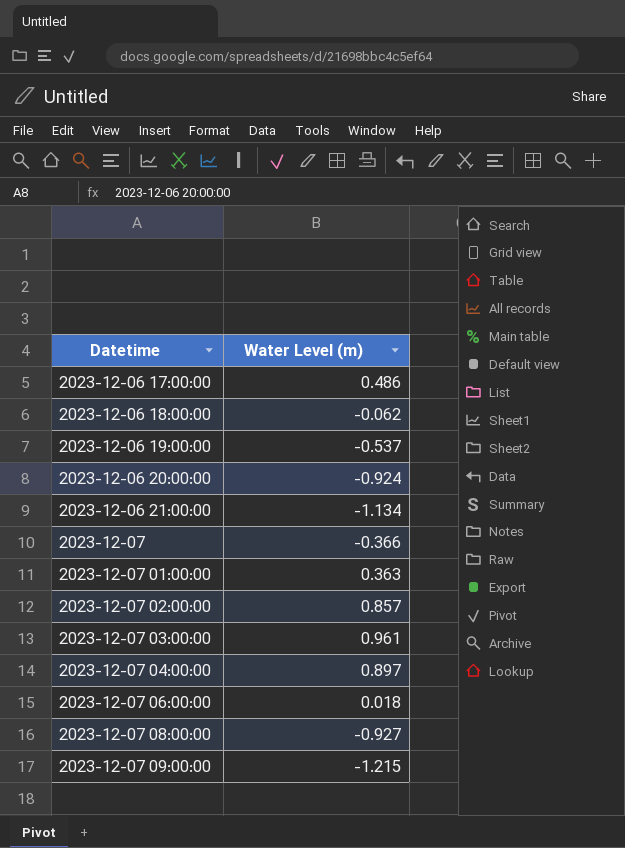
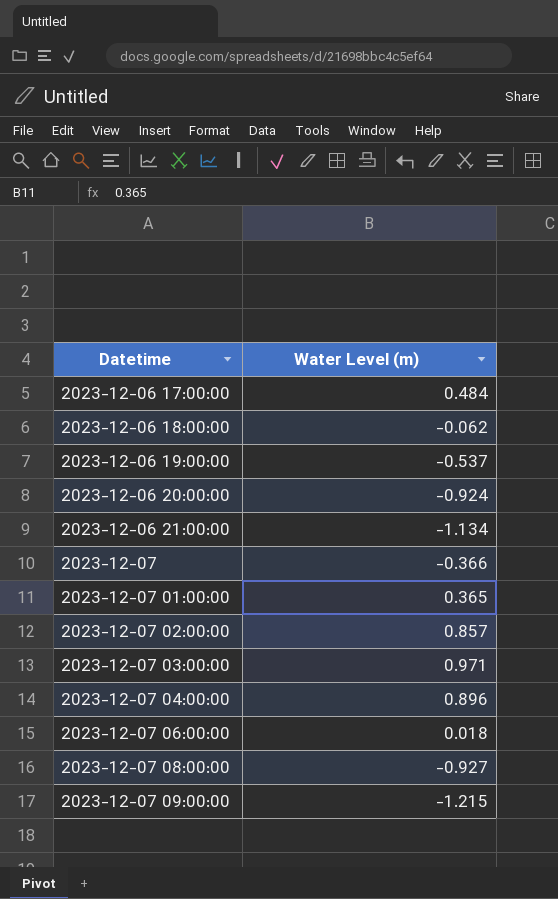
2023-12-06 17:00:00 | Water Level (m): 0.486 -> 0.484
2023-12-07 01:00:00 | Water Level (m): 0.363 -> 0.365
2023-12-07 03:00:00 | Water Level (m): 0.961 -> 0.971
2023-12-07 04:00:00 | Water Level (m): 0.897 -> 0.896

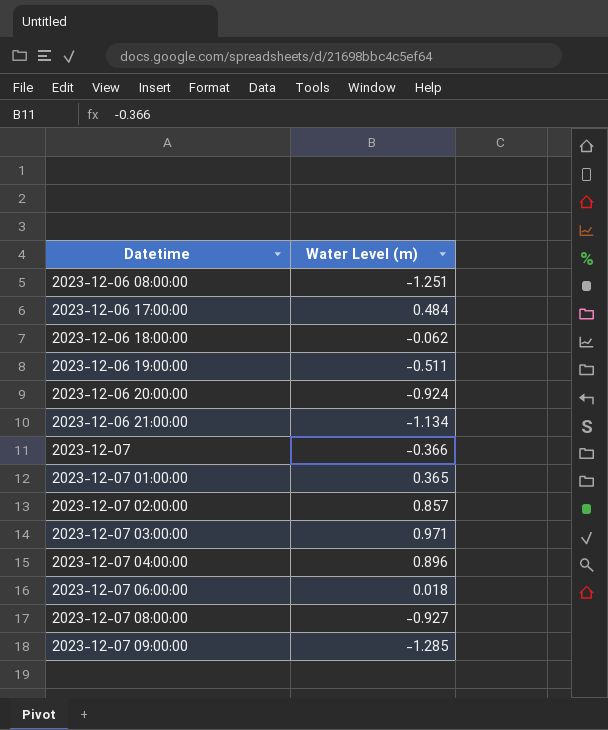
row 2023-12-06 08:00:00: none -> -1.251
2023-12-06 19:00:00 | Water Level (m): -0.537 -> -0.511
2023-12-07 09:00:00 | Water Level (m): -1.215 -> -1.285

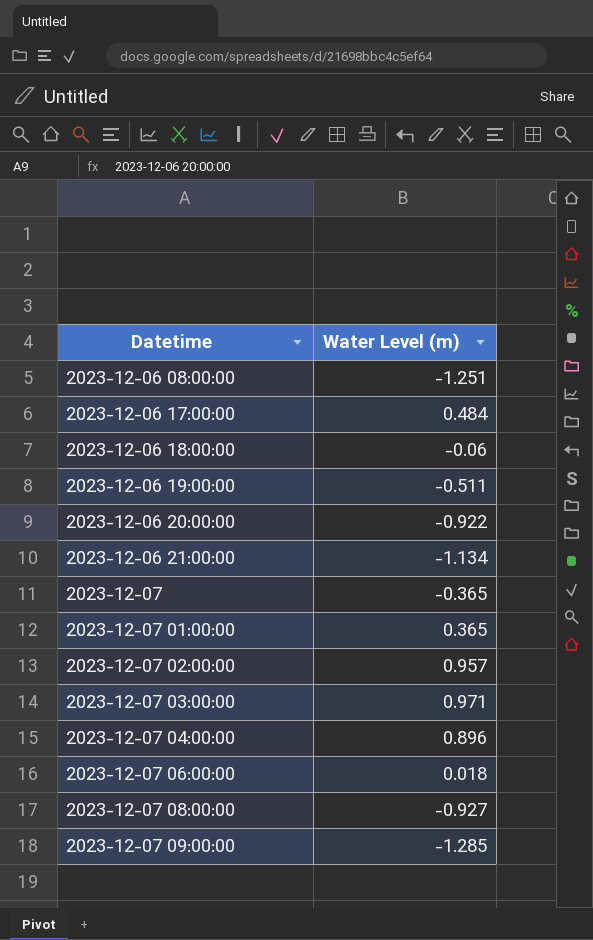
2023-12-06 18:00:00 | Water Level (m): -0.062 -> -0.06
2023-12-06 20:00:00 | Water Level (m): -0.924 -> -0.922
2023-12-07 | Water Level (m): -0.366 -> -0.365
2023-12-07 02:00:00 | Water Level (m): 0.857 -> 0.957

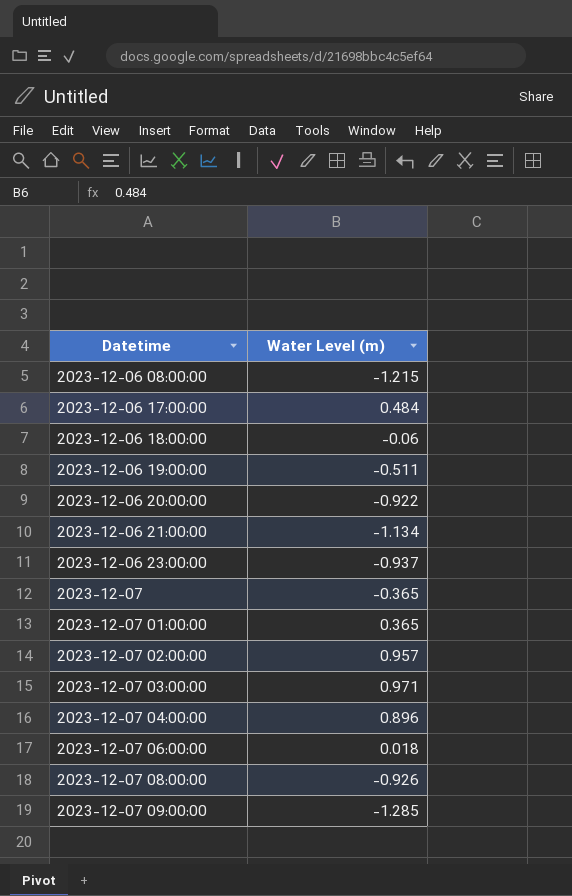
2023-12-06 08:00:00 | Water Level (m): -1.251 -> -1.215
row 2023-12-06 23:00:00: none -> -0.937
2023-12-07 08:00:00 | Water Level (m): -0.927 -> -0.926

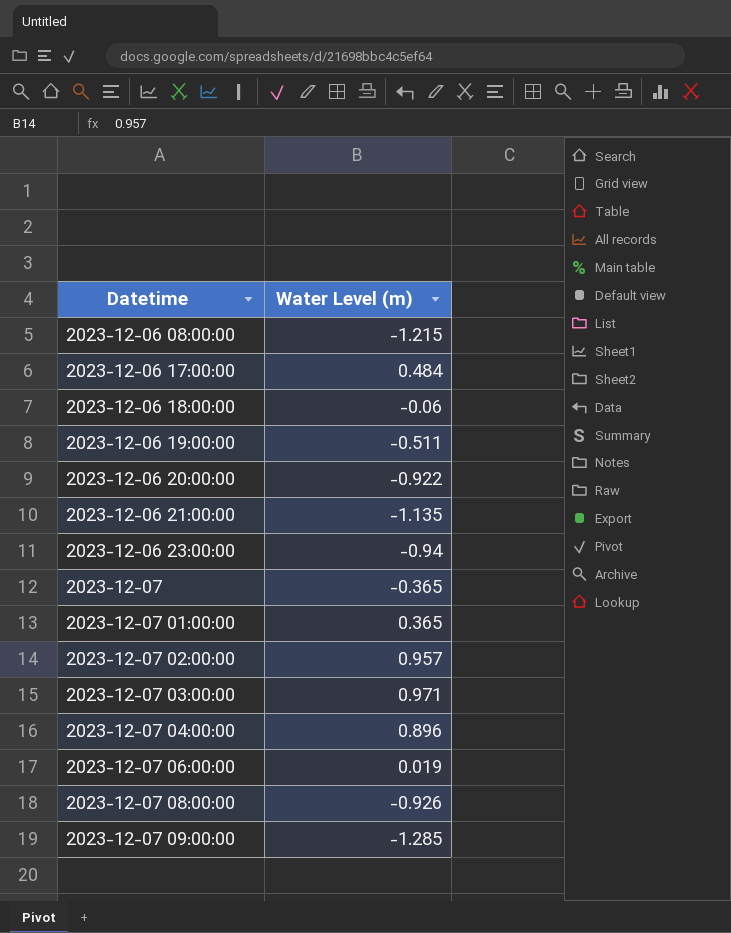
2023-12-06 21:00:00 | Water Level (m): -1.134 -> -1.135
2023-12-06 23:00:00 | Water Level (m): -0.937 -> -0.94
2023-12-07 06:00:00 | Water Level (m): 0.018 -> 0.019

